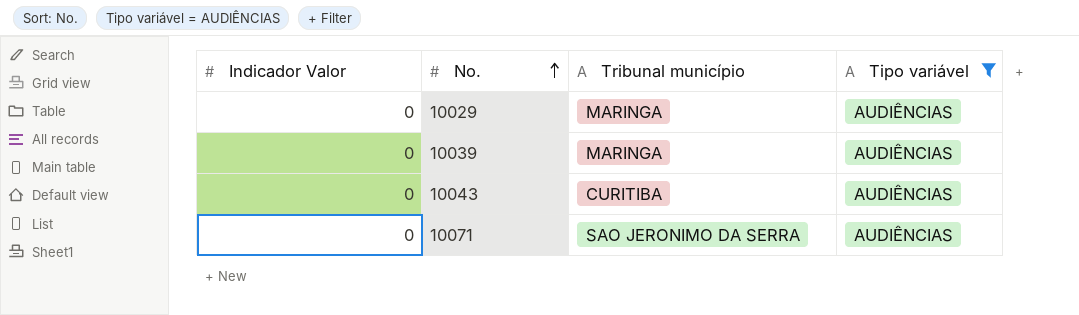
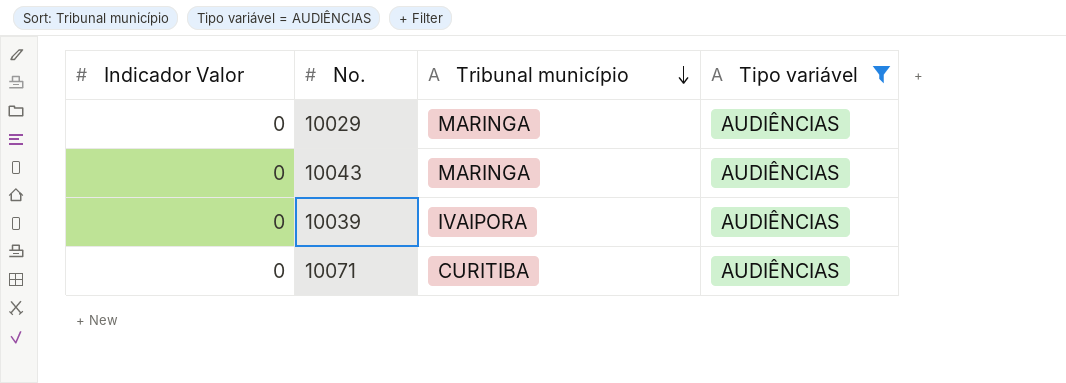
row order: No. ascending -> Tribunal município descending
10043 | Tribunal município: CURITIBA -> MARINGA
10039 | Tribunal município: MARINGA -> IVAIPORA
10071 | Tribunal município: SAO JERONIMO DA SERRA -> CURITIBA

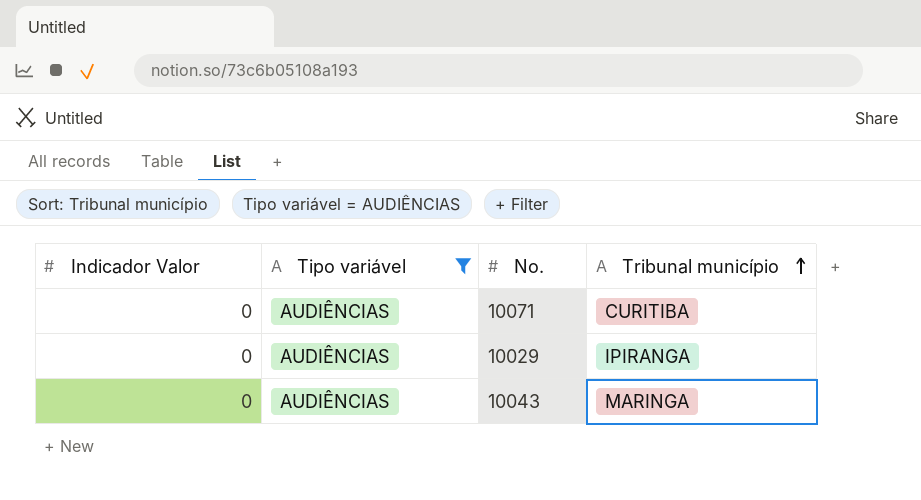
row order: Tribunal município descending -> Tribunal município ascending
column Tipo variável | position: 4 -> 2
row 10039: 0 | IVAIPORA | AUDIÊNCIAS -> none
10029 | Tribunal município: MARINGA -> IPIRANGA

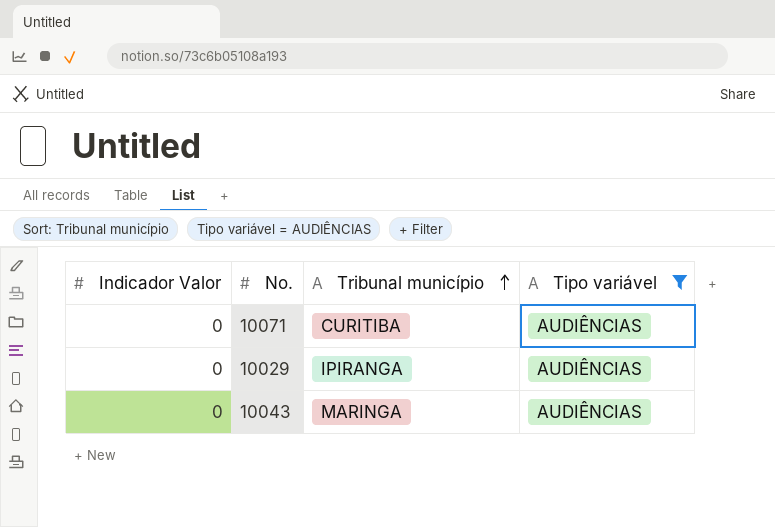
column Tipo variável | position: 2 -> 4

